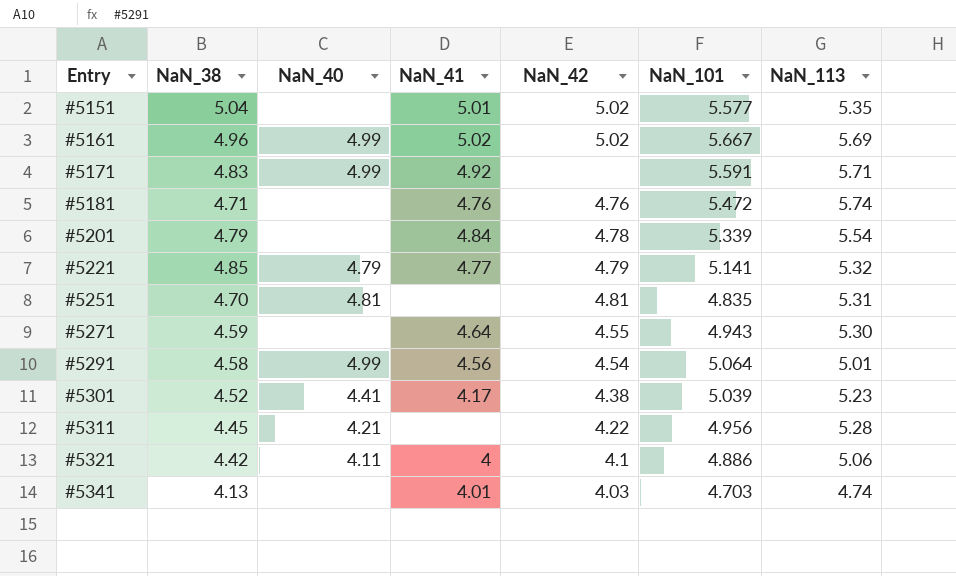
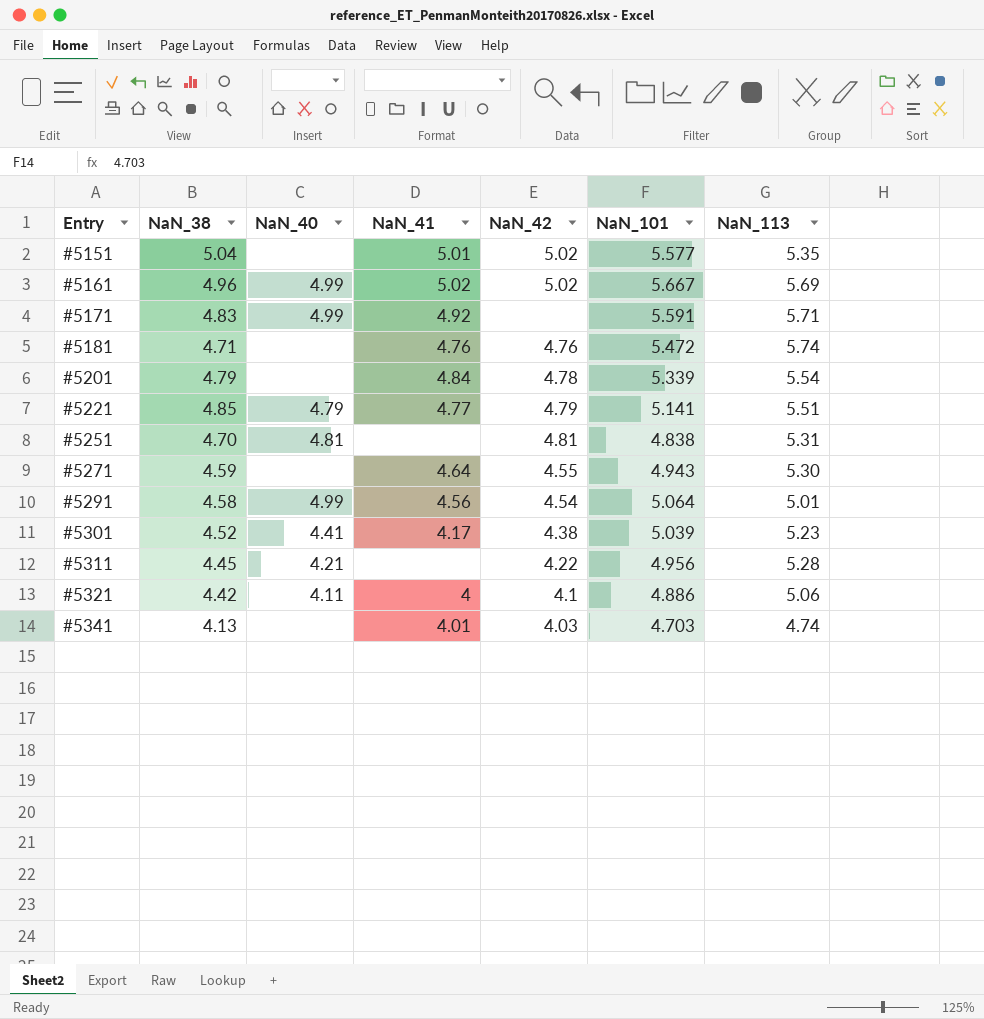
#5221 | NaN_113: 5.32 -> 5.51
#5251 | NaN_101: 4.835 -> 4.838

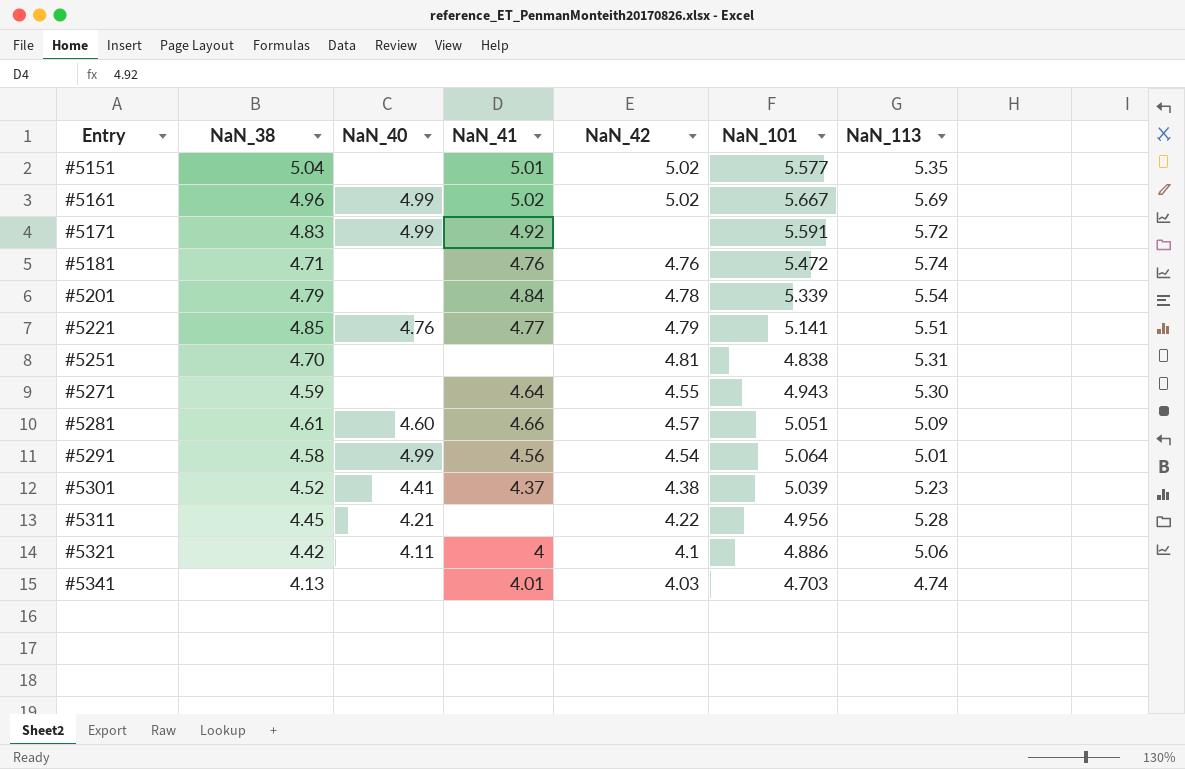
#5171 | NaN_113: 5.71 -> 5.72
#5221 | NaN_40: 4.79 -> 4.76
#5251 | NaN_40: 4.81 -> none
row #5281: none -> 4.61 | 4.60 | 4.66 | 4.57 | 5.051 | 5.09
#5301 | NaN_41: 4.17 -> 4.37

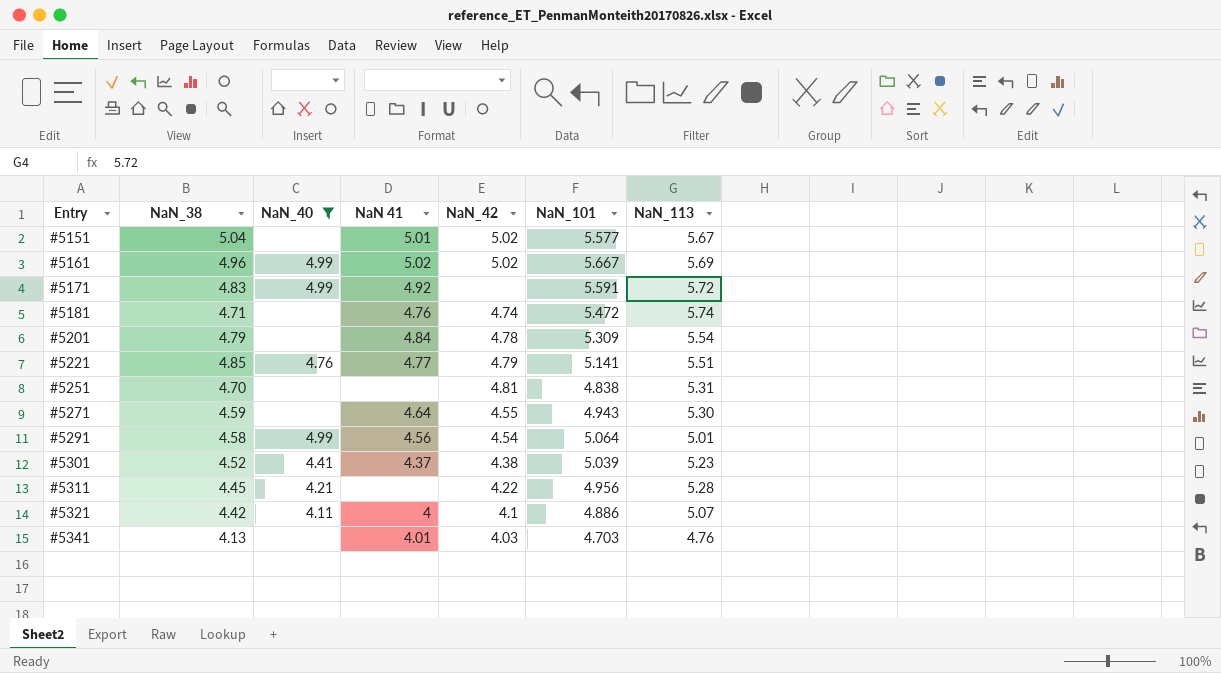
filter: none -> NaN_40 != 4.60
column name: NaN_41 -> NaN 41
#5151 | NaN_113: 5.35 -> 5.67
#5181 | NaN_42: 4.76 -> 4.74
#5201 | NaN_101: 5.339 -> 5.309
#5321 | NaN_113: 5.06 -> 5.07
#5341 | NaN_113: 4.74 -> 4.76

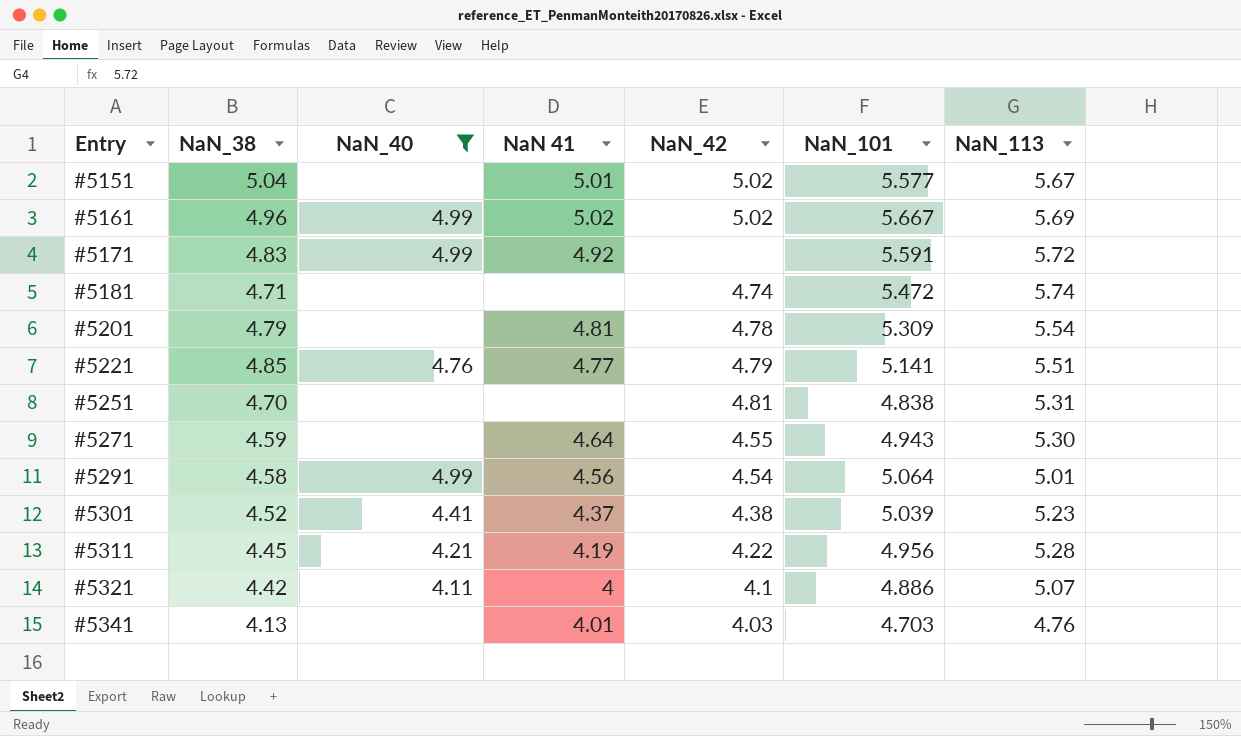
#5181 | NaN 41: 4.76 -> none
#5201 | NaN 41: 4.84 -> 4.81
#5311 | NaN 41: none -> 4.19

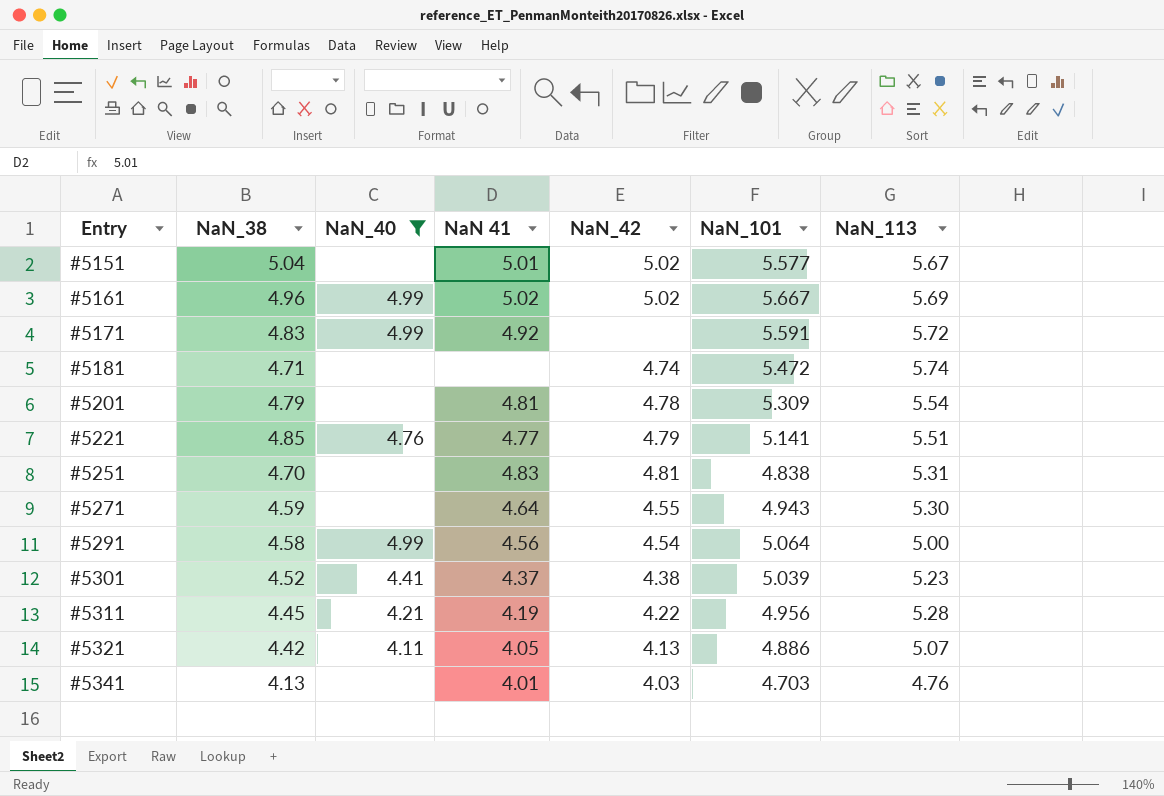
#5251 | NaN 41: none -> 4.83
#5291 | NaN_113: 5.01 -> 5.00
#5321 | NaN 41: 4 -> 4.05
#5321 | NaN_42: 4.1 -> 4.13

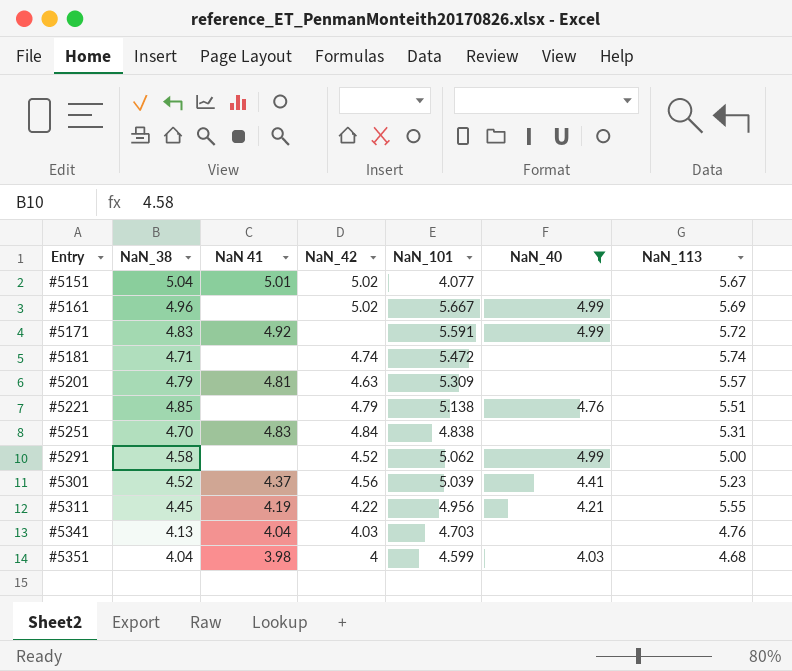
column NaN_40 | position: 3 -> 6
row #5271: 4.59 | none | 4.64 | 4.55 | 4.943 | 5.30 -> none
row #5321: 4.42 | 4.11 | 4.05 | 4.13 | 4.886 | 5.07 -> none
#5151 | NaN_101: 5.577 -> 4.077
#5161 | NaN 41: 5.02 -> none
#5201 | NaN_42: 4.78 -> 4.63
#5201 | NaN_113: 5.54 -> 5.57
#5221 | NaN 41: 4.77 -> none
#5221 | NaN_101: 5.141 -> 5.138
#5251 | NaN_42: 4.81 -> 4.84
#5291 | NaN 41: 4.56 -> none
#5291 | NaN_42: 4.54 -> 4.52
#5291 | NaN_101: 5.064 -> 5.062
#5301 | NaN_42: 4.38 -> 4.56
#5311 | NaN_113: 5.28 -> 5.55
#5341 | NaN 41: 4.01 -> 4.04
row #5351: none -> 4.04 | 3.98 | 4 | 4.599 | 4.03 | 4.68

